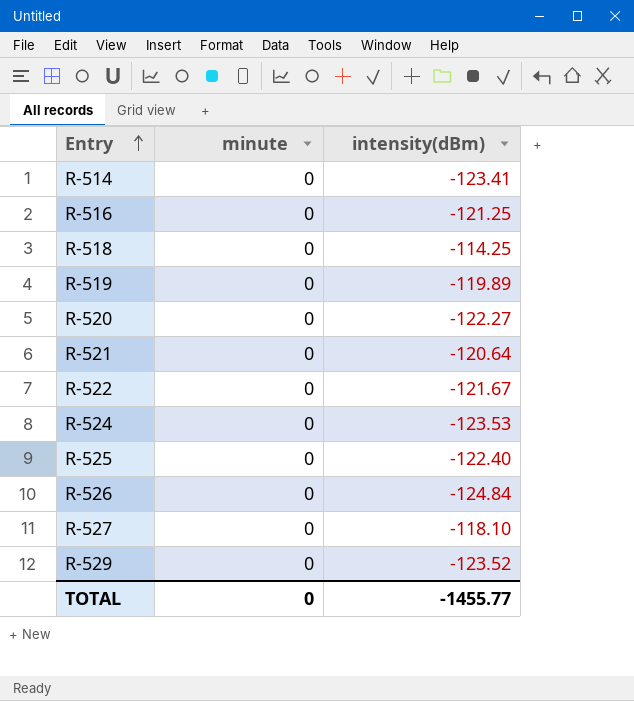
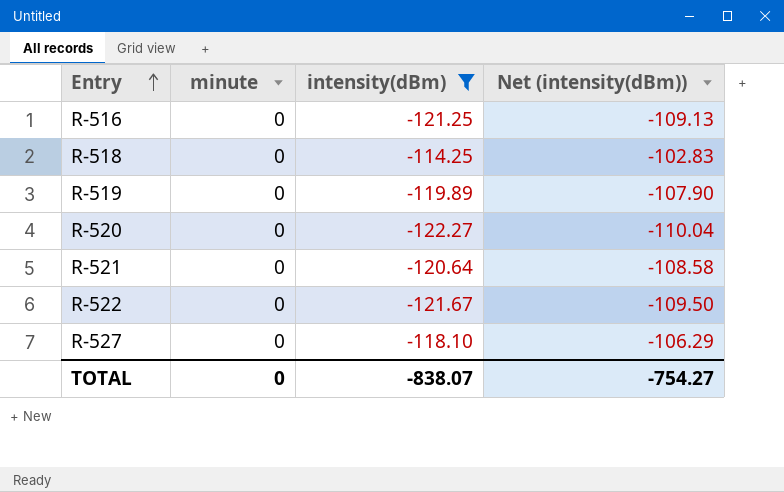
filter: none -> intensity(dBm) >= -122.27
column Net (intensity(dBm)) | formula: none -> [intensity(dBm)] * 0.9
TOTAL | intensity(dBm): -1455.77 -> -838.07

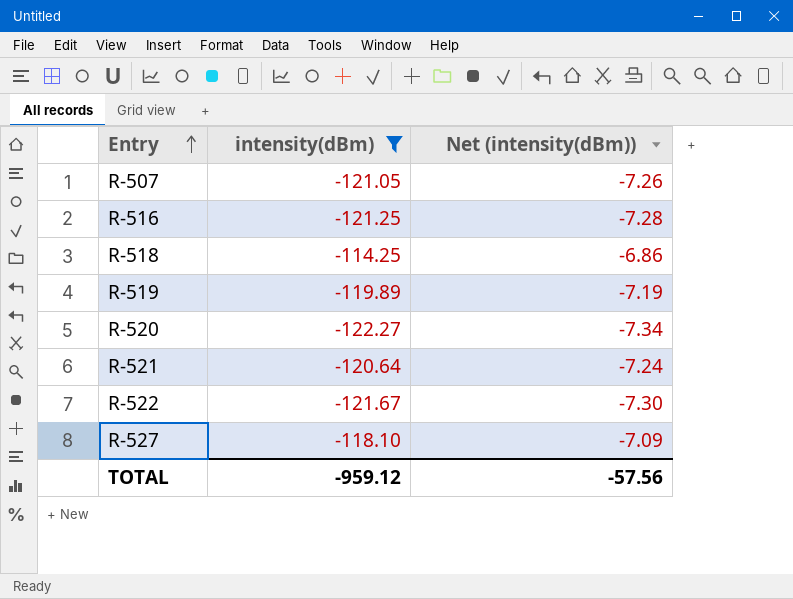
column minute | position: 2 -> none
column Net (intensity(dBm)) | formula: [intensity(dBm)] * 0.9 -> [intensity(dBm)] * 0.06
row R-507: none -> -121.05 | -7.26
TOTAL | intensity(dBm): -838.07 -> -959.12
TOTAL | Net (intensity(dBm)): -754.27 -> -57.56

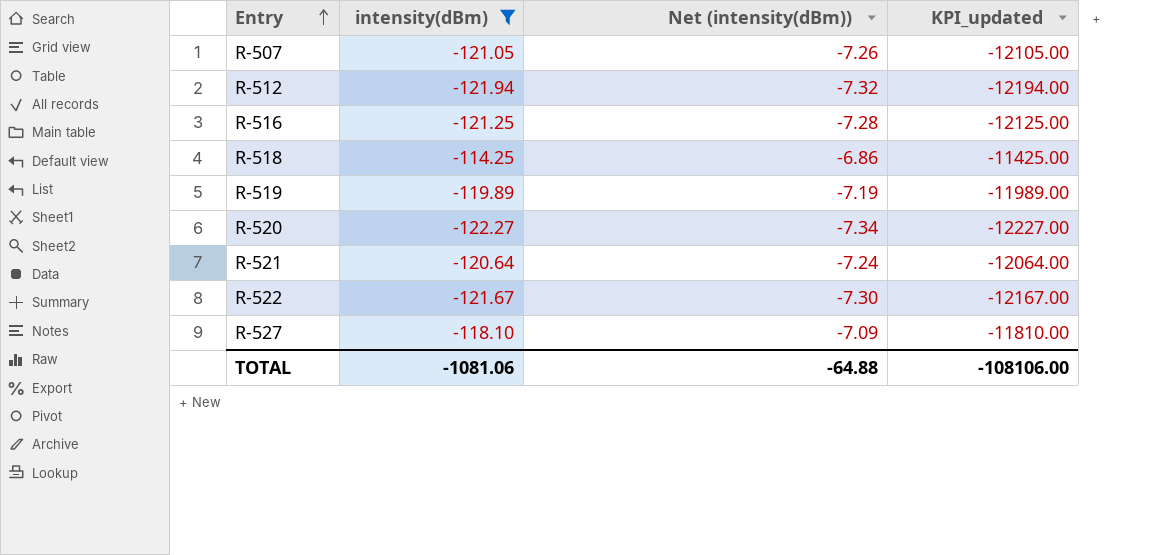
column KPI_updated | formula: none -> [intensity(dBm)] * 100
row R-512: none -> -121.94 | -7.32 | -12194.00
TOTAL | intensity(dBm): -959.12 -> -1081.06
TOTAL | Net (intensity(dBm)): -57.56 -> -64.88

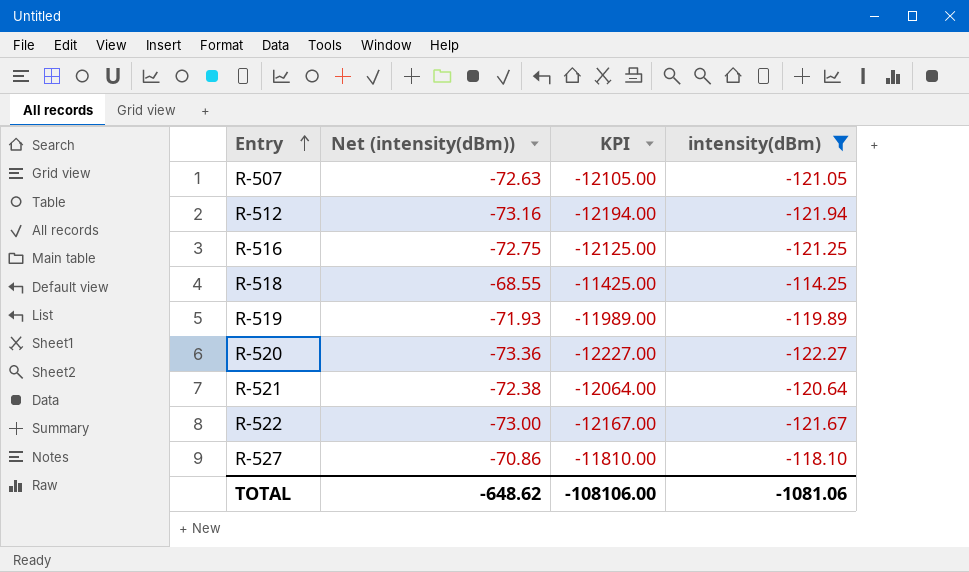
column Net (intensity(dBm)) | formula: [intensity(dBm)] * 0.06 -> [intensity(dBm)] * 0.6
column name: KPI_updated -> KPI
column intensity(dBm) | position: 2 -> 4
TOTAL | Net (intensity(dBm)): -64.88 -> -648.62

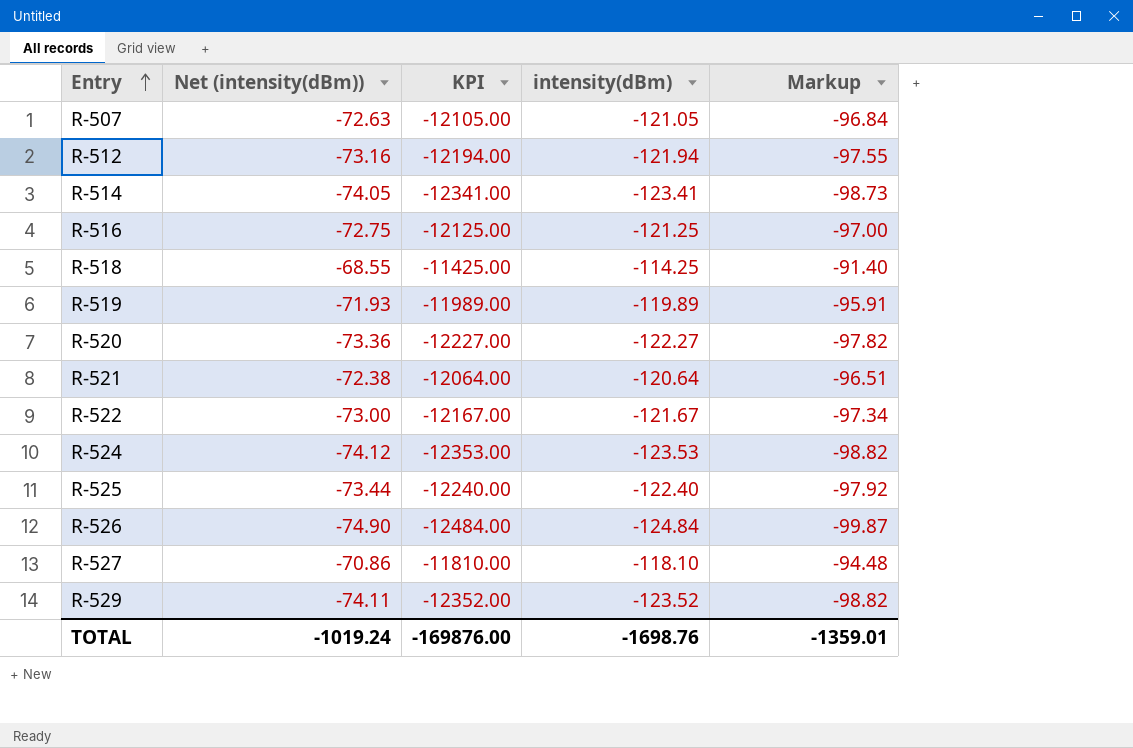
filter: intensity(dBm) >= -122.27 -> none
column Markup | formula: none -> [intensity(dBm)] * 0.8
TOTAL | Net (intensity(dBm)): -648.62 -> -1019.24
TOTAL | KPI: -108106.00 -> -169876.00
TOTAL | intensity(dBm): -1081.06 -> -1698.76

